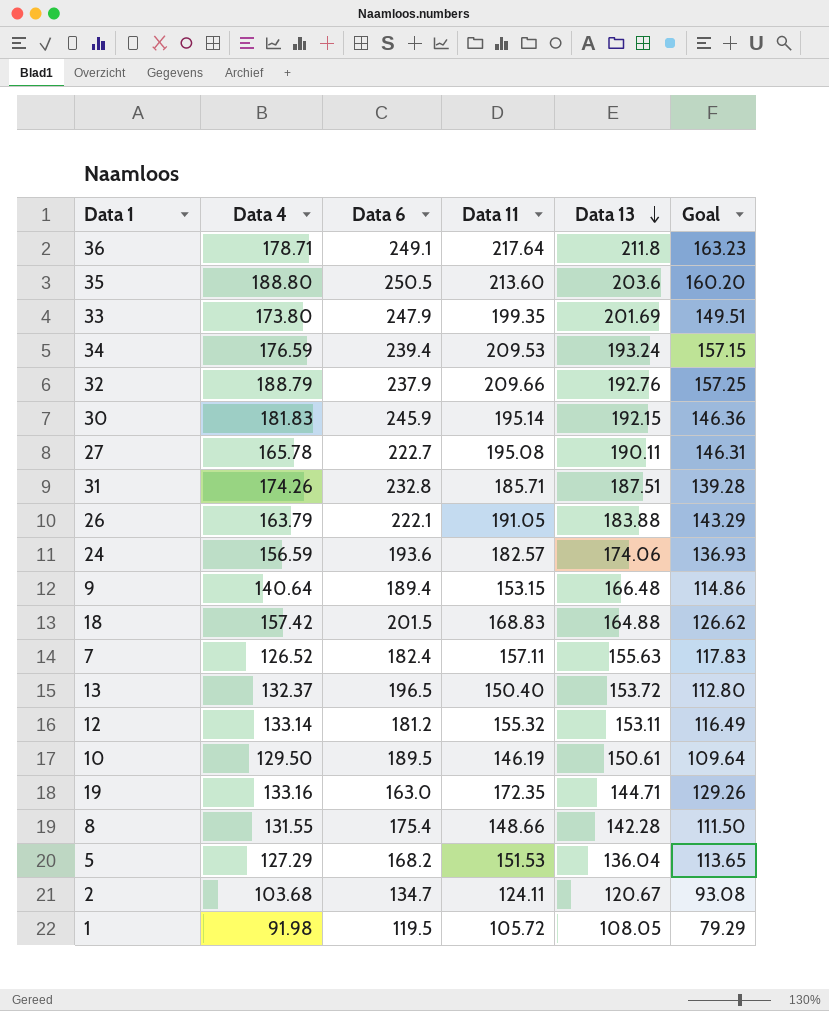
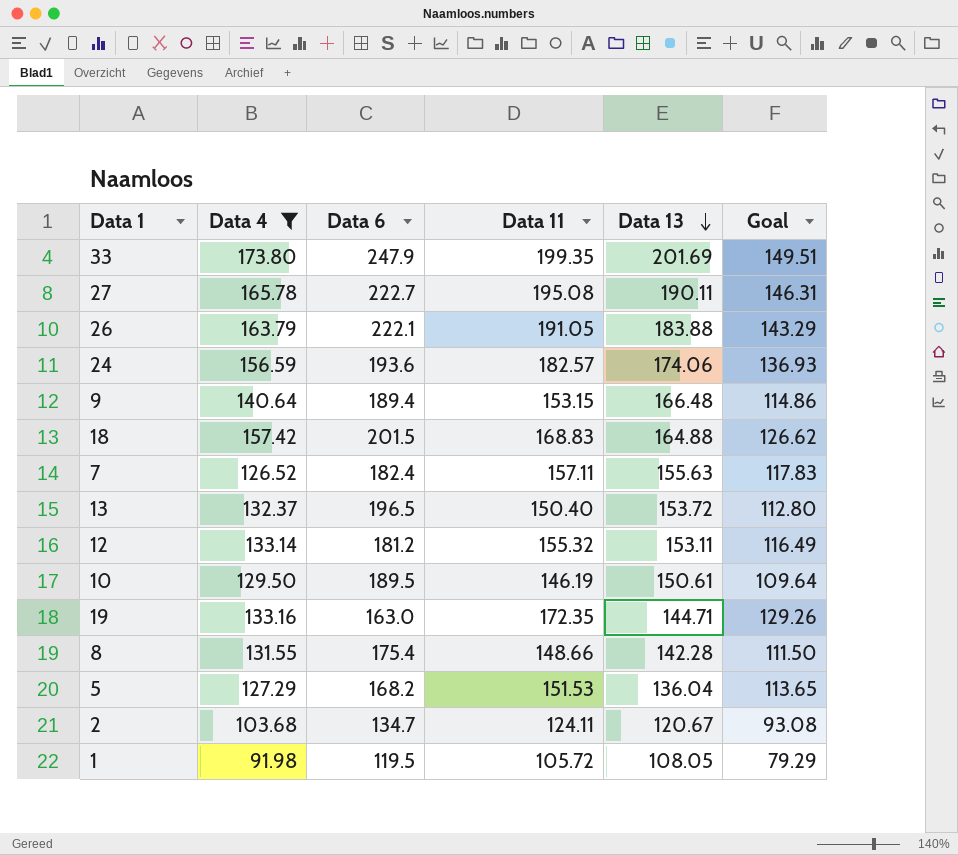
filter: none -> Data 4 <= 173.80

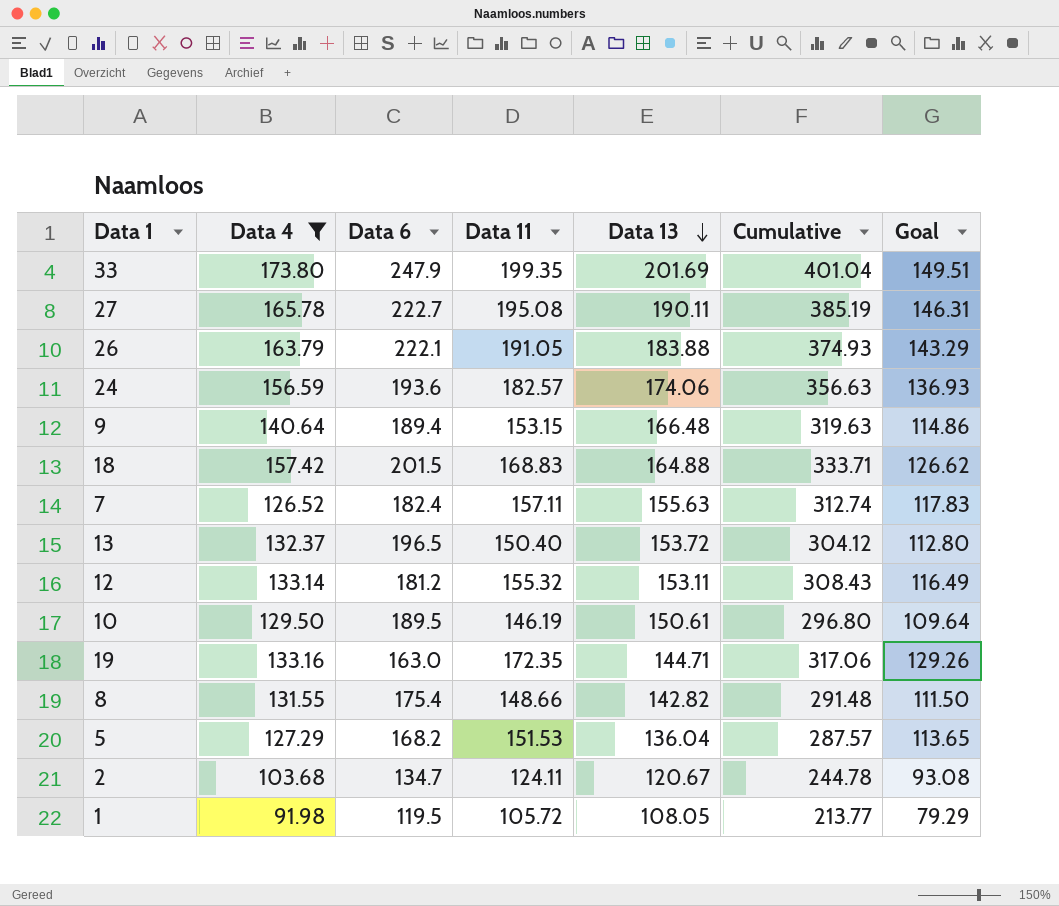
column Cumulative | formula: none -> [Data 11] + [Data 13]
8 | Data 13: 142.28 -> 142.82

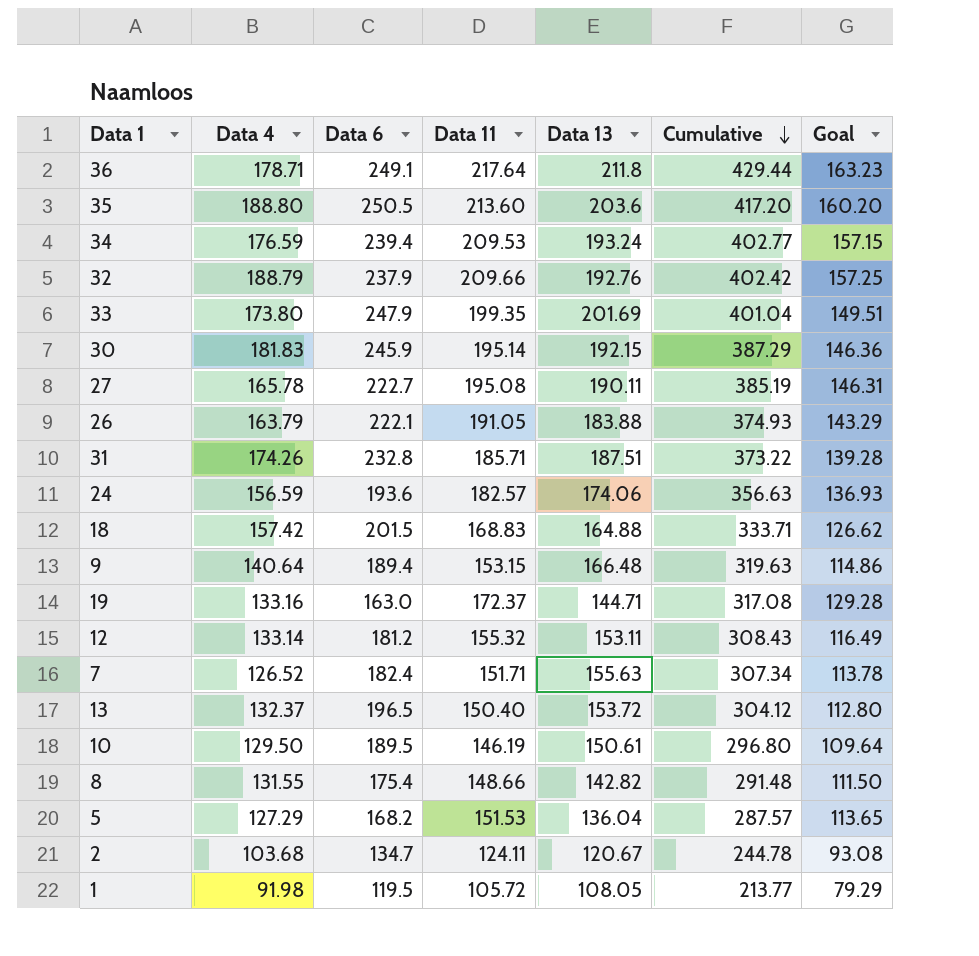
filter: Data 4 <= 173.80 -> none
row order: Data 13 descending -> Cumulative descending
19 | Data 11: 172.35 -> 172.37
19 | Cumulative: 317.06 -> 317.08
19 | Goal: 129.26 -> 129.28
7 | Data 11: 157.11 -> 151.71
7 | Cumulative: 312.74 -> 307.34
7 | Goal: 117.83 -> 113.78

